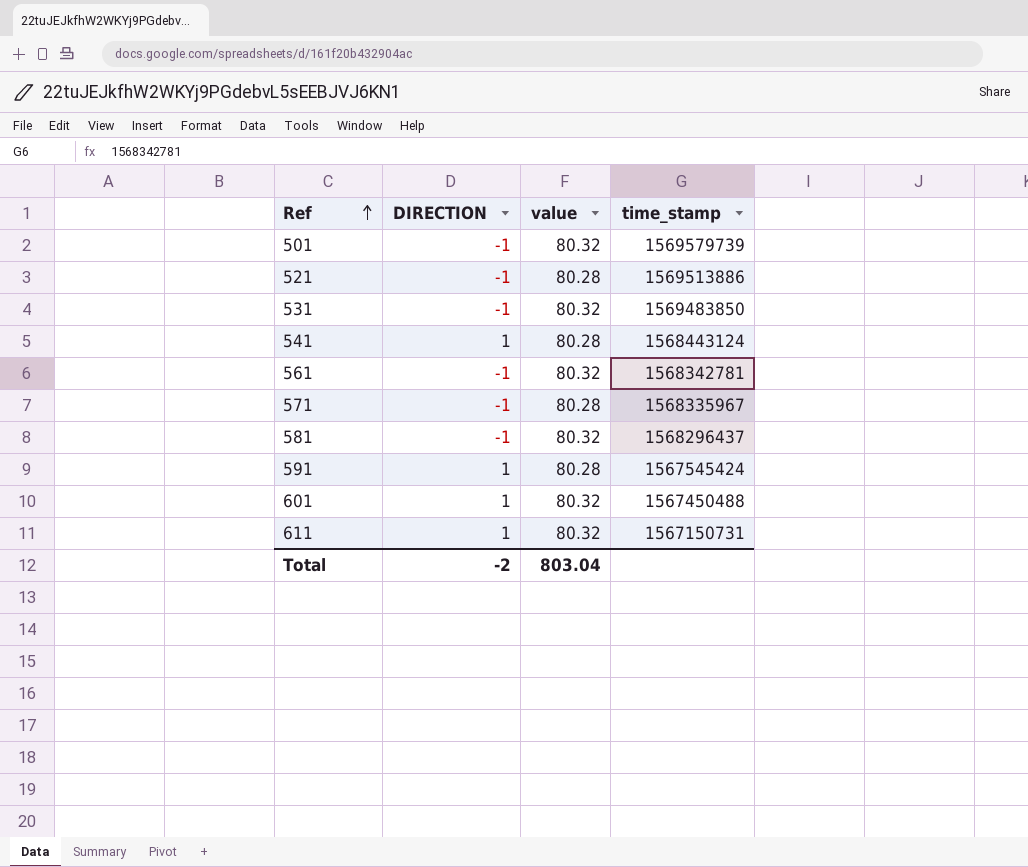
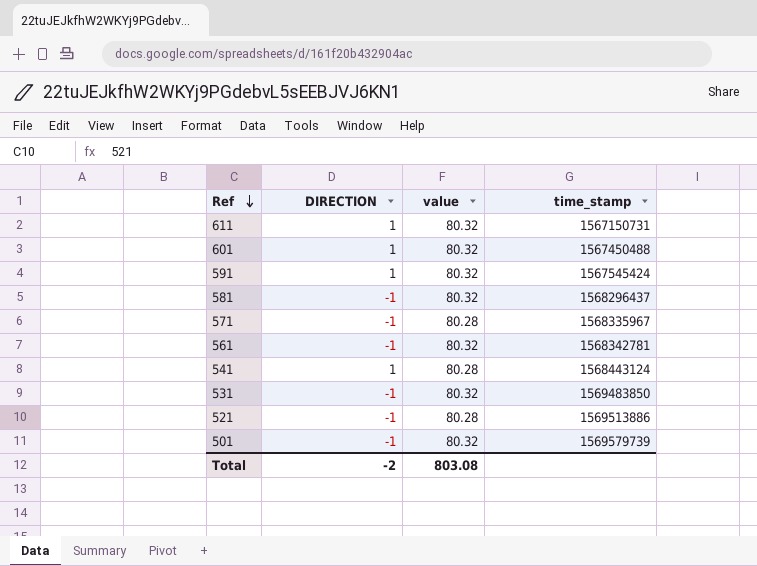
row order: Ref ascending -> Ref descending
591 | value: 80.28 -> 80.32
Total | value: 803.04 -> 803.08

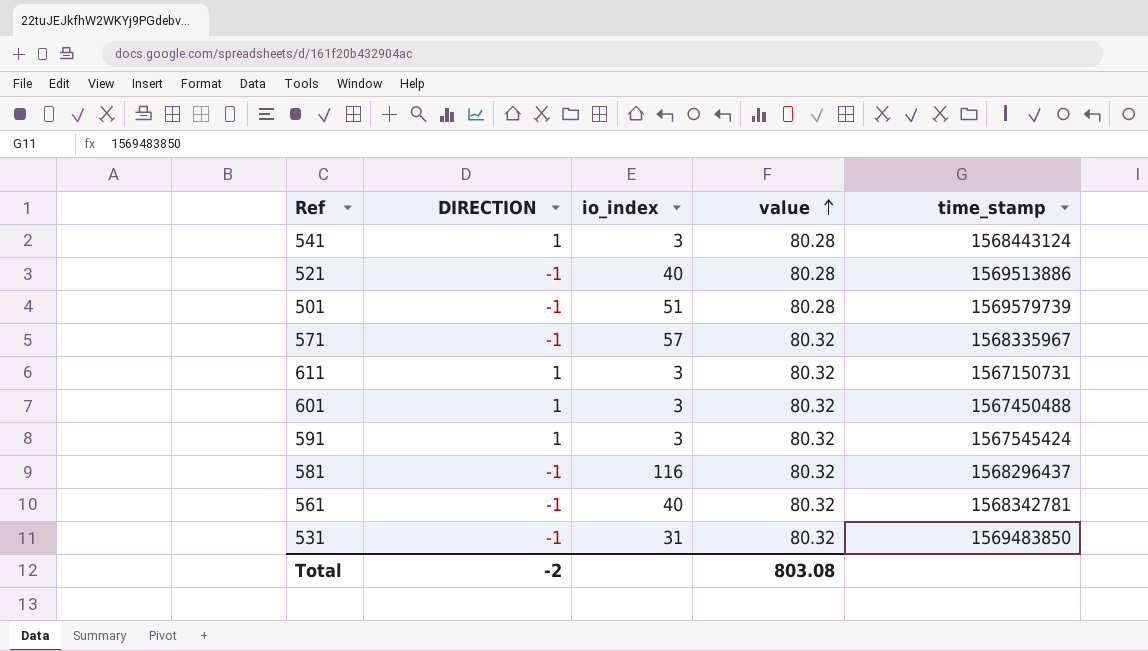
row order: Ref descending -> value ascending
column io_index | position: none -> 3
501 | value: 80.32 -> 80.28
571 | value: 80.28 -> 80.32

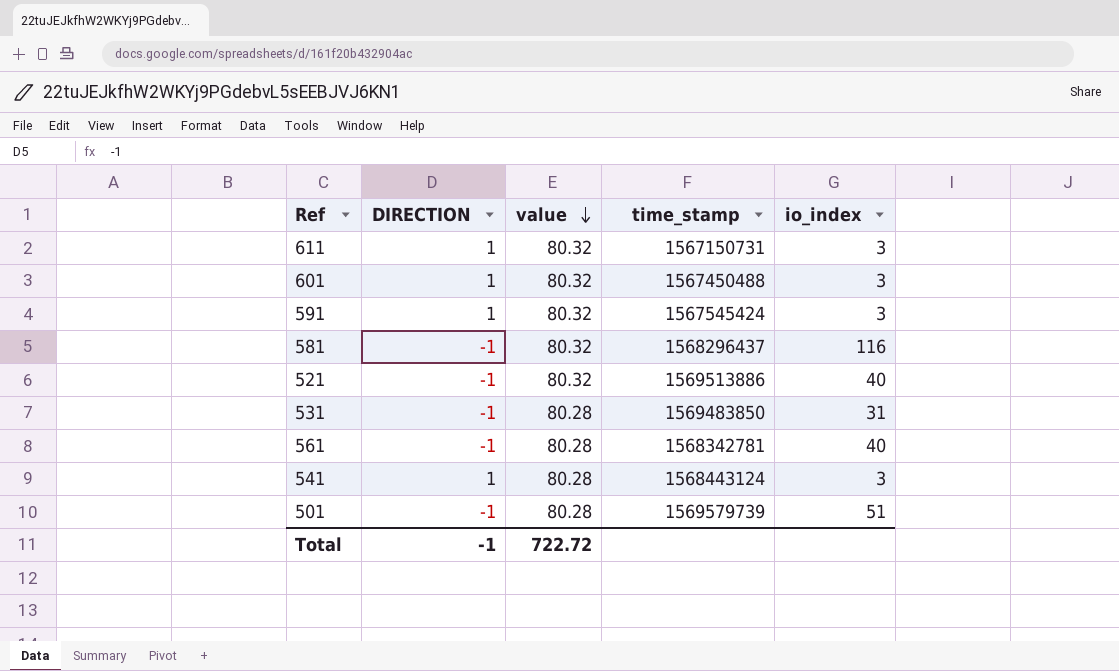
row order: value ascending -> value descending
column io_index | position: 3 -> 5
row 571: -1 | 57 | 80.32 | 1568335967 -> none
521 | value: 80.28 -> 80.32
531 | value: 80.32 -> 80.28
561 | value: 80.32 -> 80.28
Total | DIRECTION: -2 -> -1
Total | value: 803.08 -> 722.72

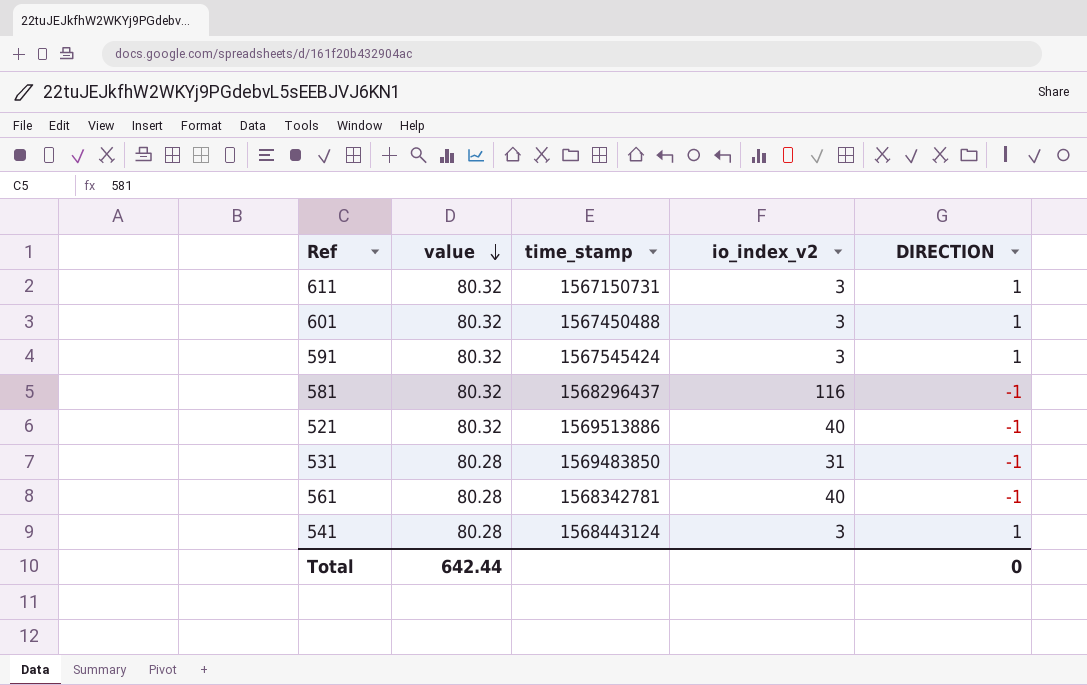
column name: io_index -> io_index_v2
column DIRECTION | position: 2 -> 5
row 501: -1 | 80.28 | 1569579739 | 51 -> none
Total | value: 722.72 -> 642.44
Total | DIRECTION: -1 -> 0

